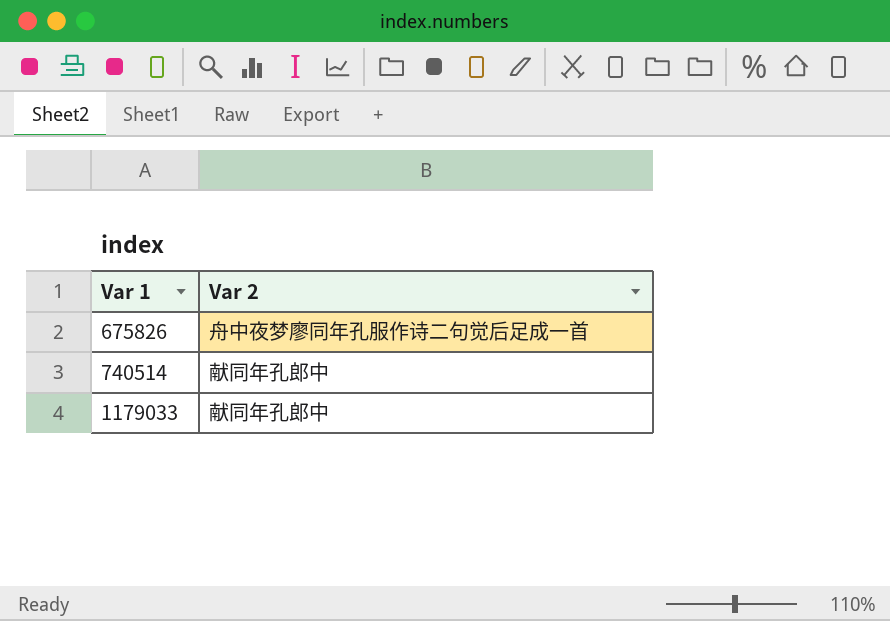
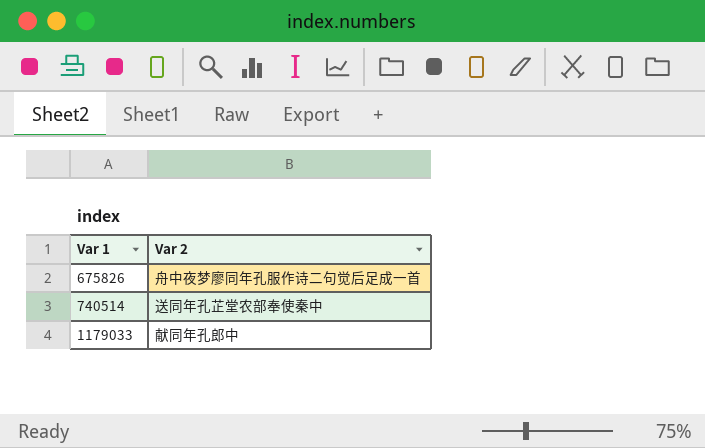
740514 | Var 2: 献同年孔郎中 -> 送同年孔芷堂农部奉使秦中

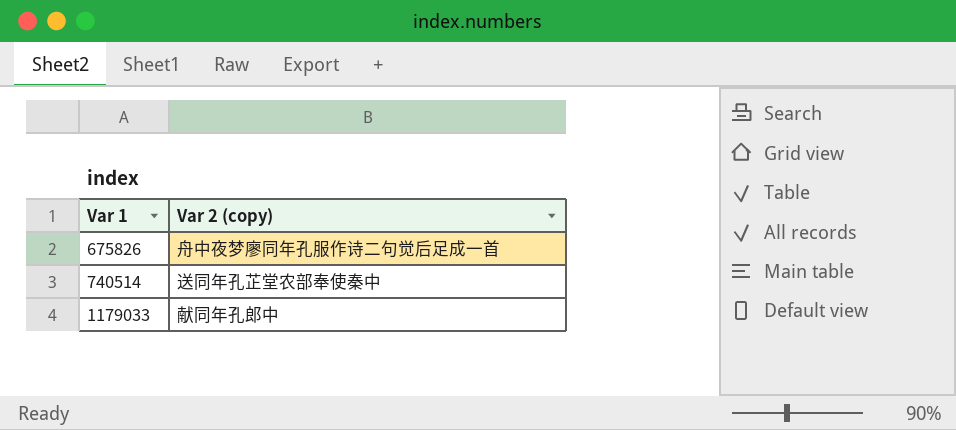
column name: Var 2 -> Var 2 (copy)

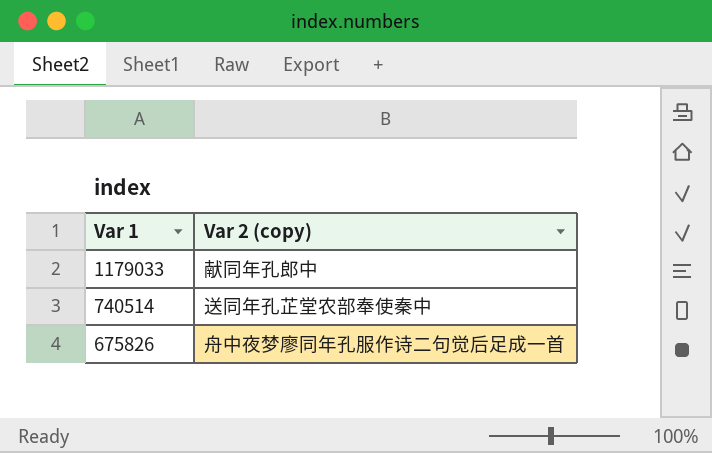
row order: Var 1 ascending -> Var 1 descending

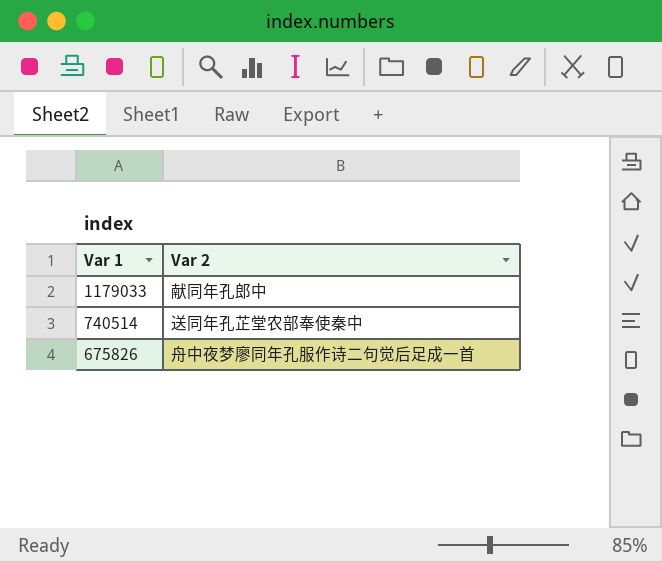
column name: Var 2 (copy) -> Var 2

